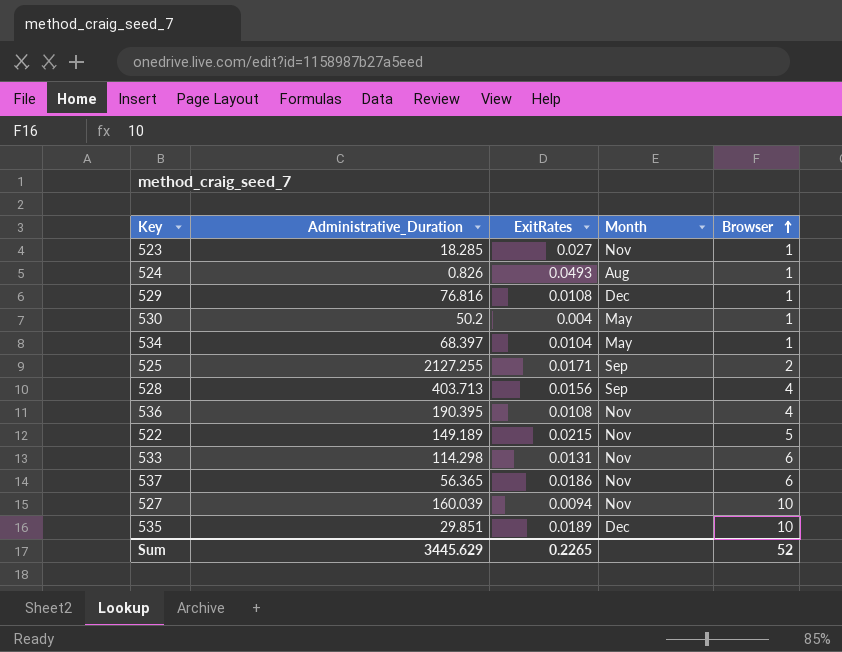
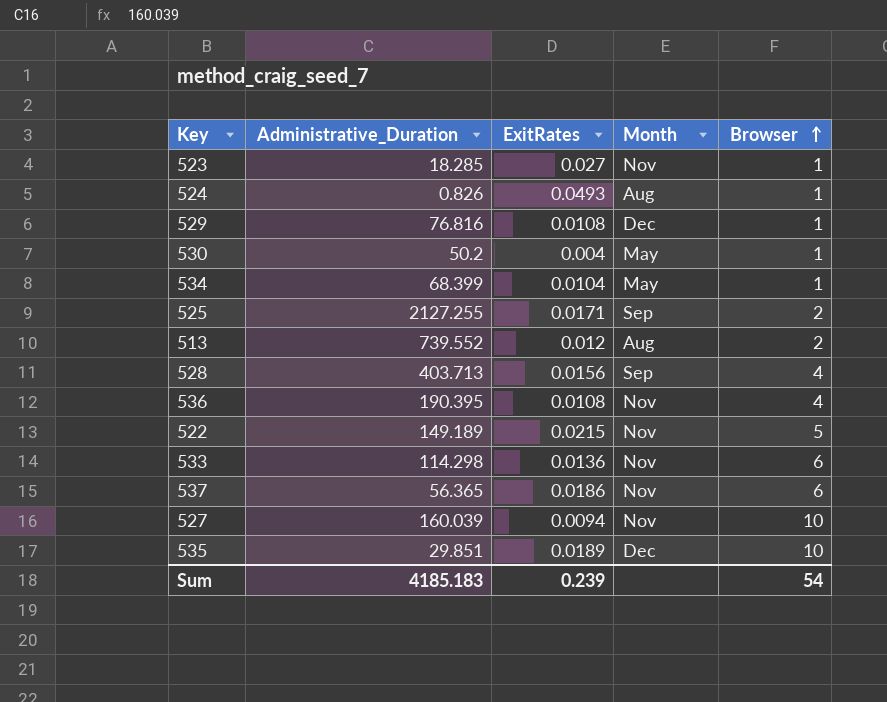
534 | Administrative_Duration: 68.397 -> 68.399
row 513: none -> 739.552 | 0.012 | Aug | 2
533 | ExitRates: 0.0131 -> 0.0136
Sum | Administrative_Duration: 3445.629 -> 4185.183
Sum | ExitRates: 0.2265 -> 0.239
Sum | Browser: 52 -> 54

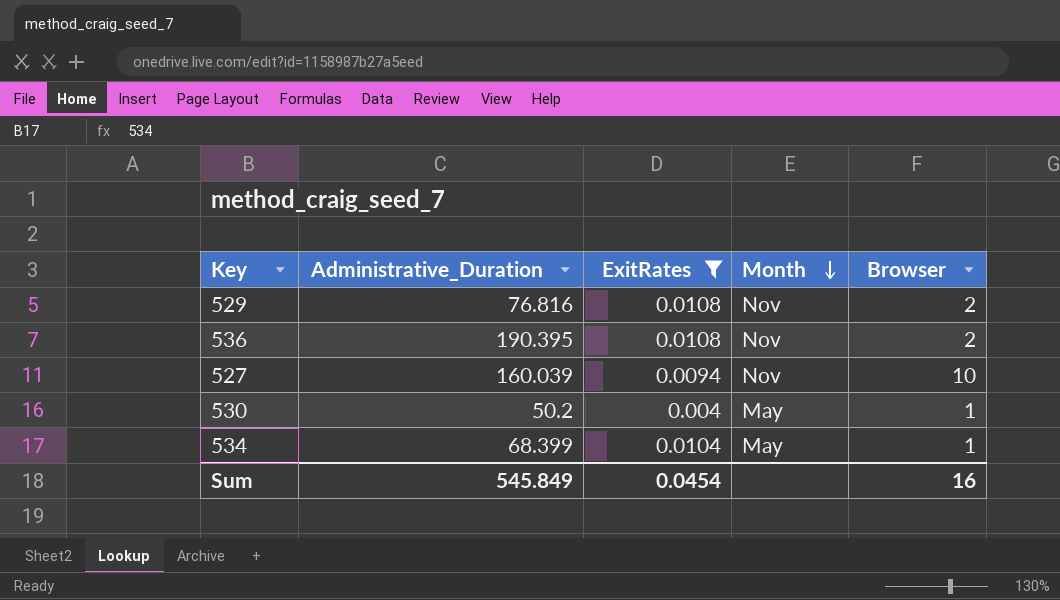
filter: none -> ExitRates <= 0.0108
row order: Browser ascending -> Month descending
529 | Month: Dec -> Nov
529 | Browser: 1 -> 2
536 | Browser: 4 -> 2
Sum | Administrative_Duration: 4185.183 -> 545.849
Sum | ExitRates: 0.239 -> 0.0454
Sum | Browser: 54 -> 16

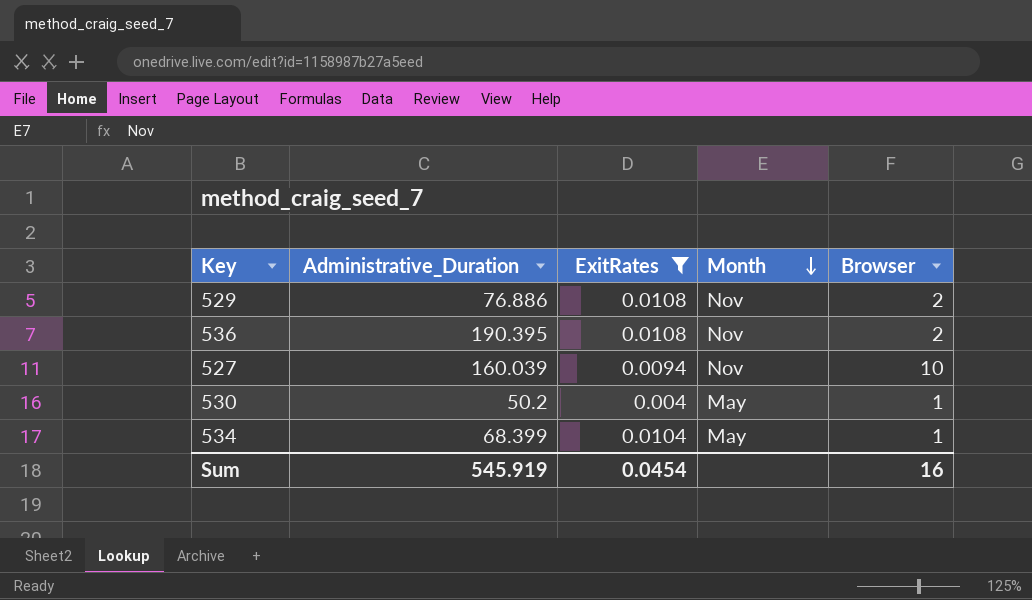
529 | Administrative_Duration: 76.816 -> 76.886
Sum | Administrative_Duration: 545.849 -> 545.919

